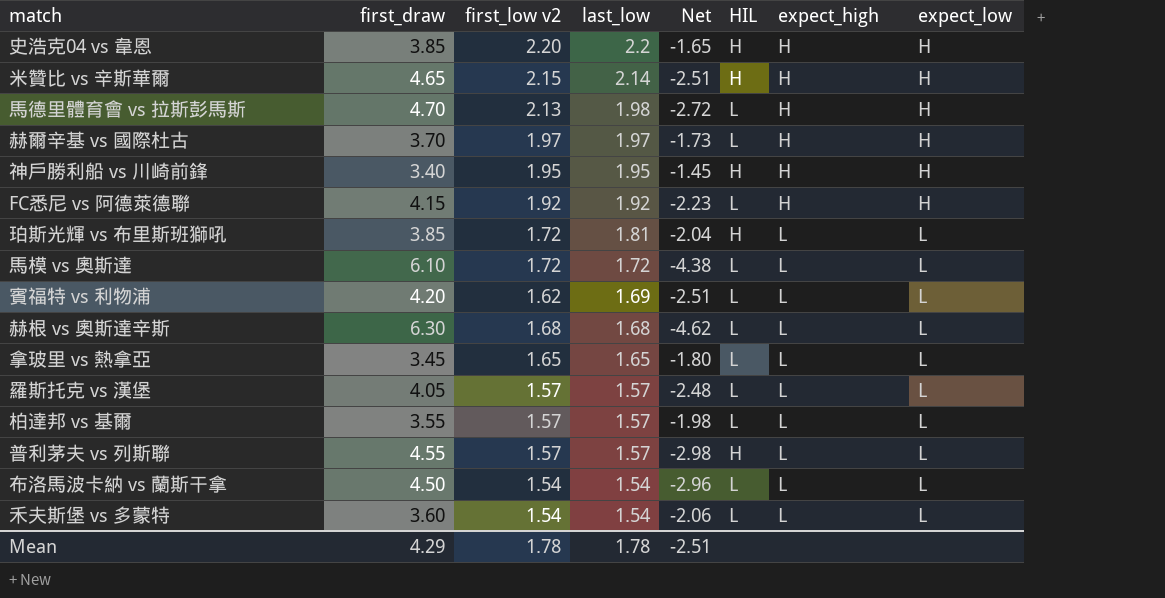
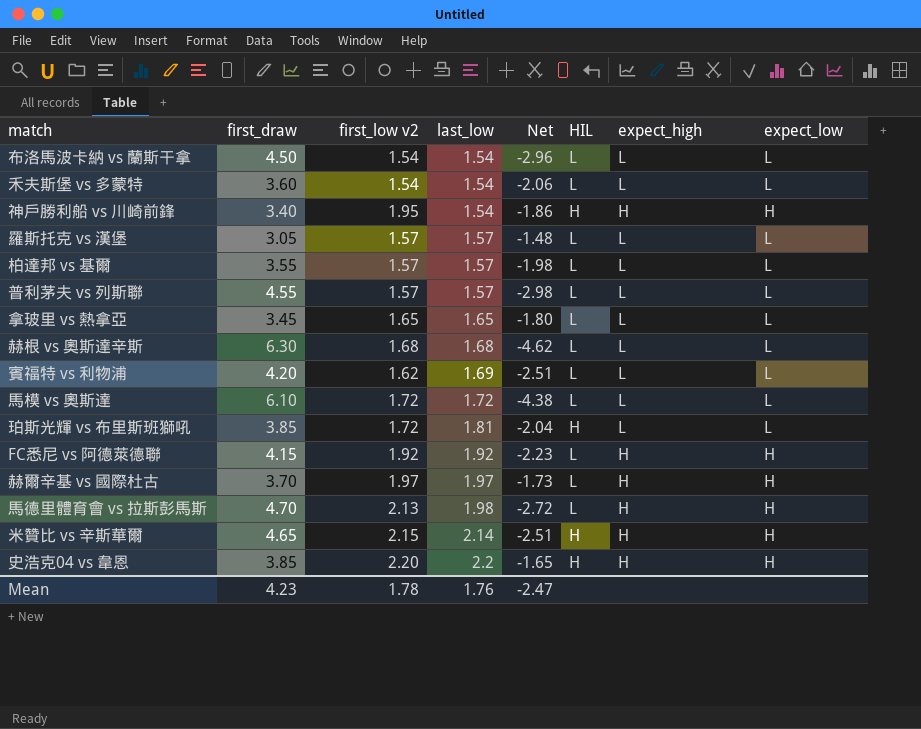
row order: last_low descending -> last_low ascending
神戶勝利船 vs 川崎前鋒 | last_low: 1.95 -> 1.54
神戶勝利船 vs 川崎前鋒 | Net: -1.45 -> -1.86
羅斯托克 vs 漢堡 | first_draw: 4.05 -> 3.05
羅斯托克 vs 漢堡 | Net: -2.48 -> -1.48
普利茅夫 vs 列斯聯 | HIL: H -> L
Mean | first_draw: 4.29 -> 4.23
Mean | last_low: 1.78 -> 1.76
Mean | Net: -2.51 -> -2.47

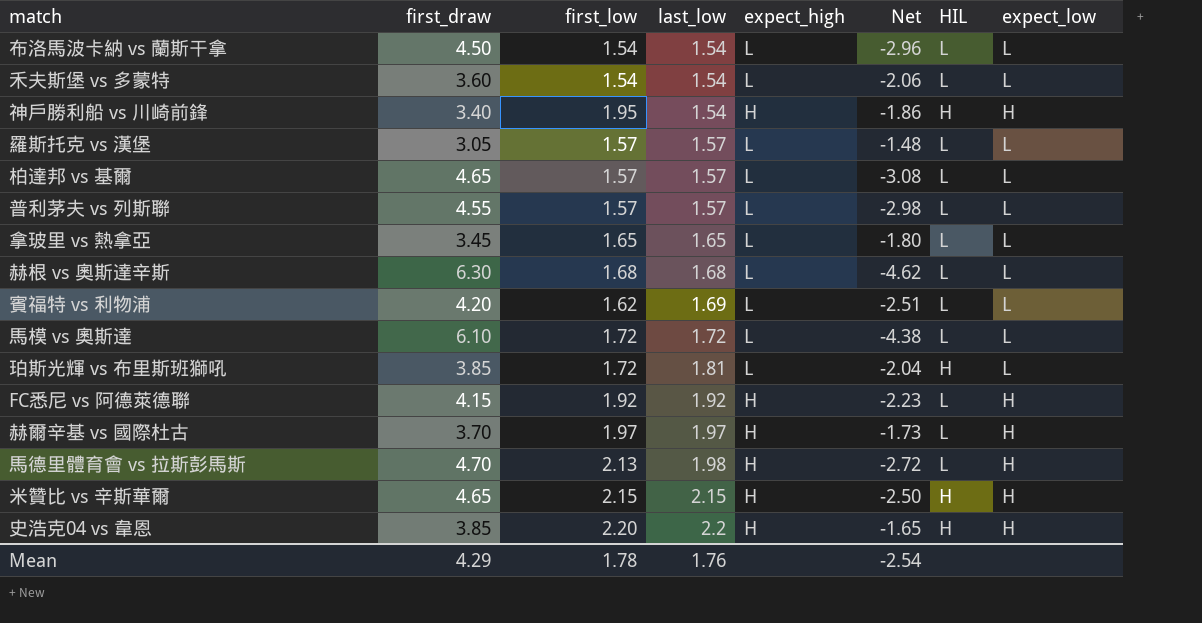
column name: first_low v2 -> first_low
column expect_high | position: 7 -> 5
柏達邦 vs 基爾 | first_draw: 3.55 -> 4.65
柏達邦 vs 基爾 | Net: -1.98 -> -3.08
米贊比 vs 辛斯華爾 | last_low: 2.14 -> 2.15
米贊比 vs 辛斯華爾 | Net: -2.51 -> -2.50
Mean | first_draw: 4.23 -> 4.29
Mean | Net: -2.47 -> -2.54

